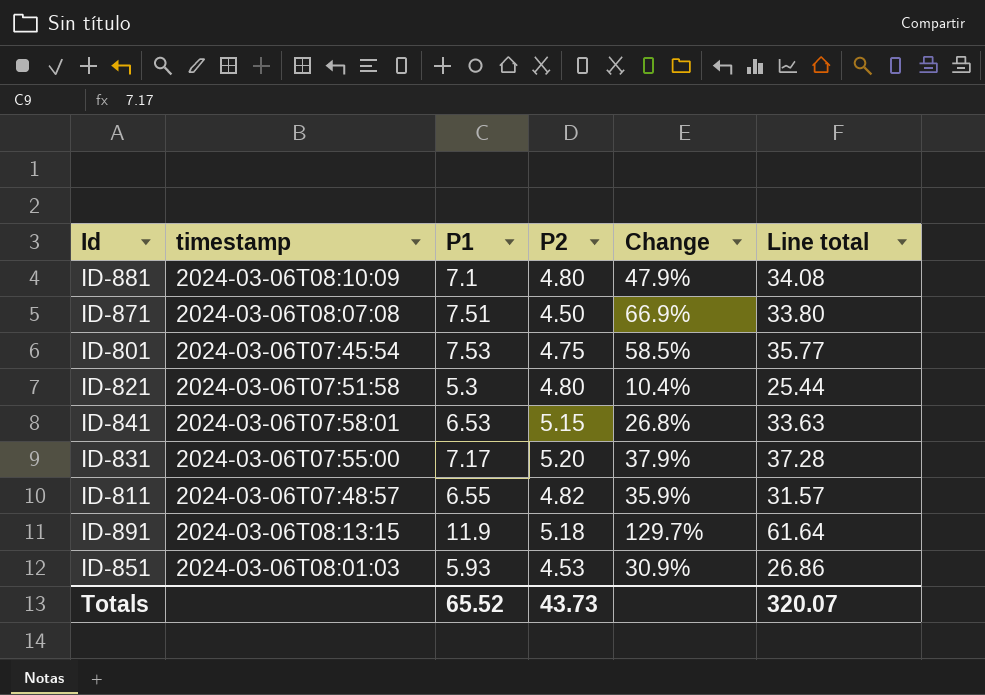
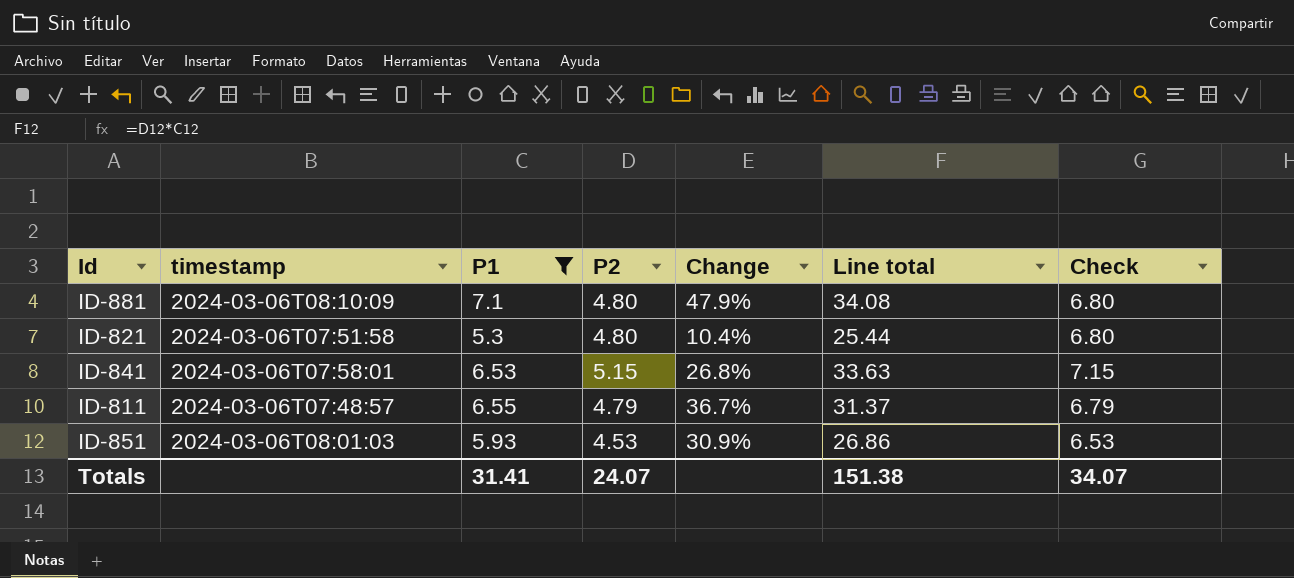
filter: none -> P1 <= 7.1
column Check | formula: none -> [P2] + 2
ID-811 | P2: 4.82 -> 4.79
ID-811 | Change: 35.9% -> 36.7%
ID-811 | Line total: 31.57 -> 31.37
Totals | P1: 65.52 -> 31.41
Totals | P2: 43.73 -> 24.07
Totals | Line total: 320.07 -> 151.38

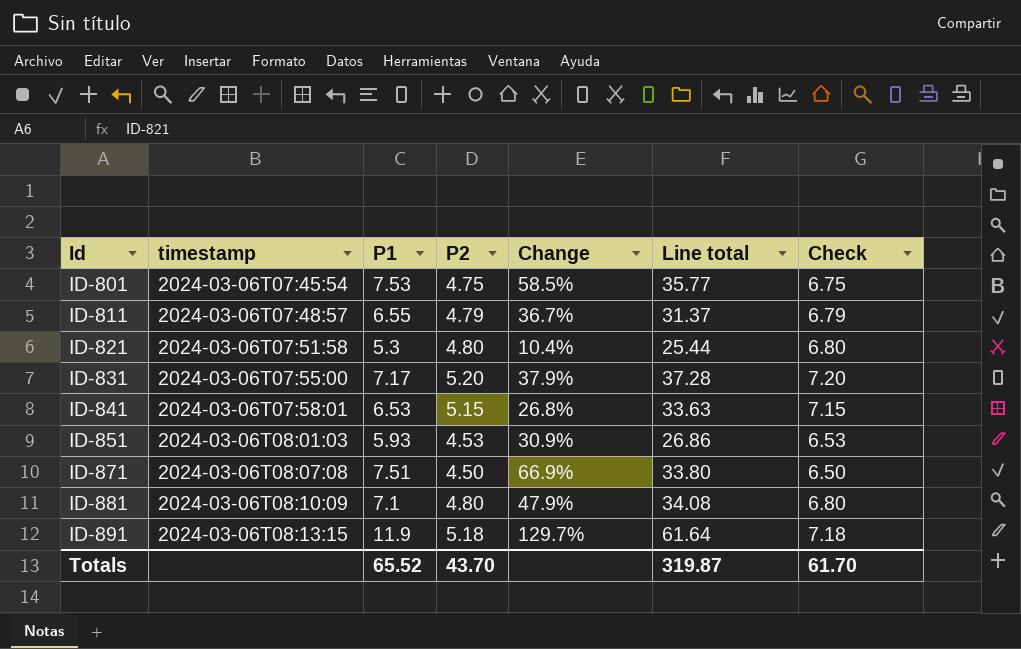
filter: P1 <= 7.1 -> none
row order: none -> Id ascending
Totals | P1: 31.41 -> 65.52
Totals | P2: 24.07 -> 43.70
Totals | Line total: 151.38 -> 319.87
Totals | Check: 34.07 -> 61.70

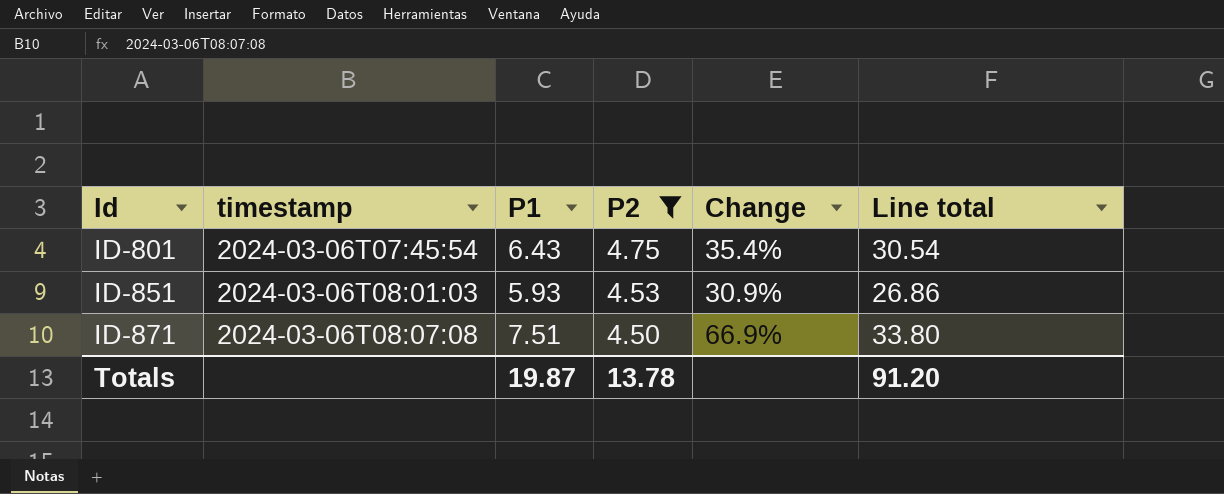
filter: none -> P2 <= 4.75
column Check | formula: [P2] + 2 -> none
ID-801 | P1: 7.53 -> 6.43
ID-801 | Change: 58.5% -> 35.4%
ID-801 | Line total: 35.77 -> 30.54
Totals | P1: 65.52 -> 19.87
Totals | P2: 43.70 -> 13.78
Totals | Line total: 319.87 -> 91.20

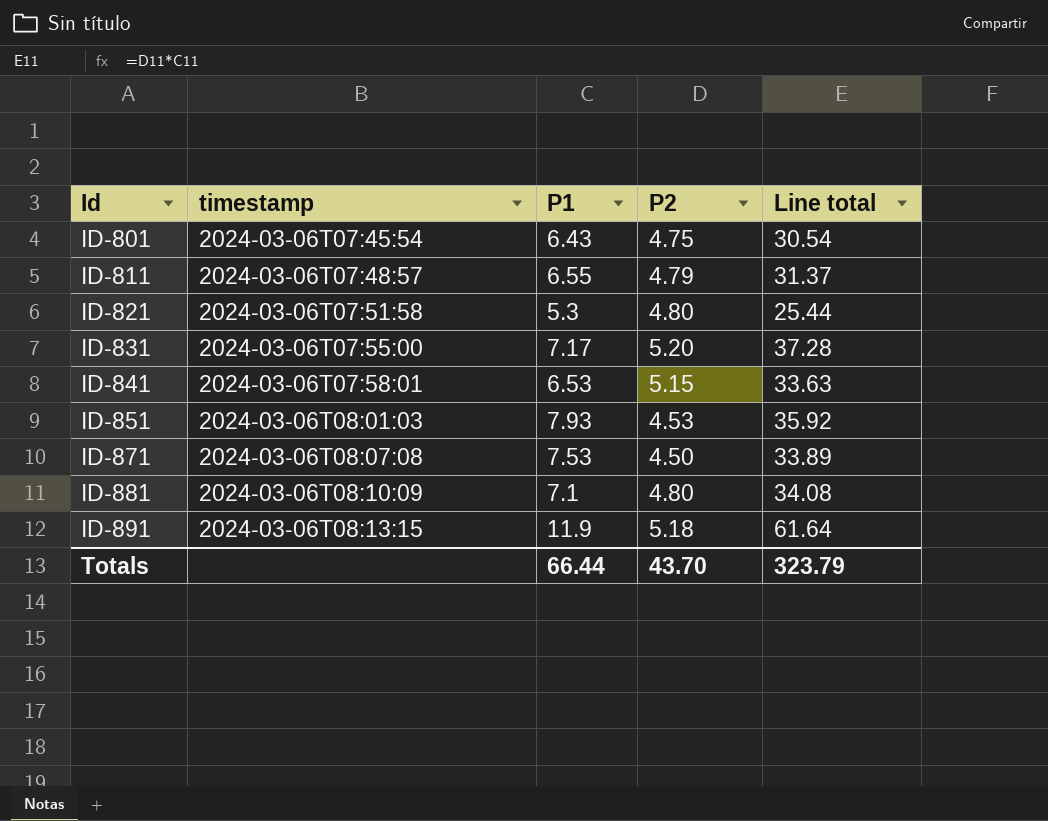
filter: P2 <= 4.75 -> none
column Change | formula: ([P1] - [P2]) / [P2] -> none
ID-851 | P1: 5.93 -> 7.93
ID-851 | Line total: 26.86 -> 35.92
ID-871 | P1: 7.51 -> 7.53
ID-871 | Line total: 33.80 -> 33.89
Totals | P1: 19.87 -> 66.44
Totals | P2: 13.78 -> 43.70
Totals | Line total: 91.20 -> 323.79

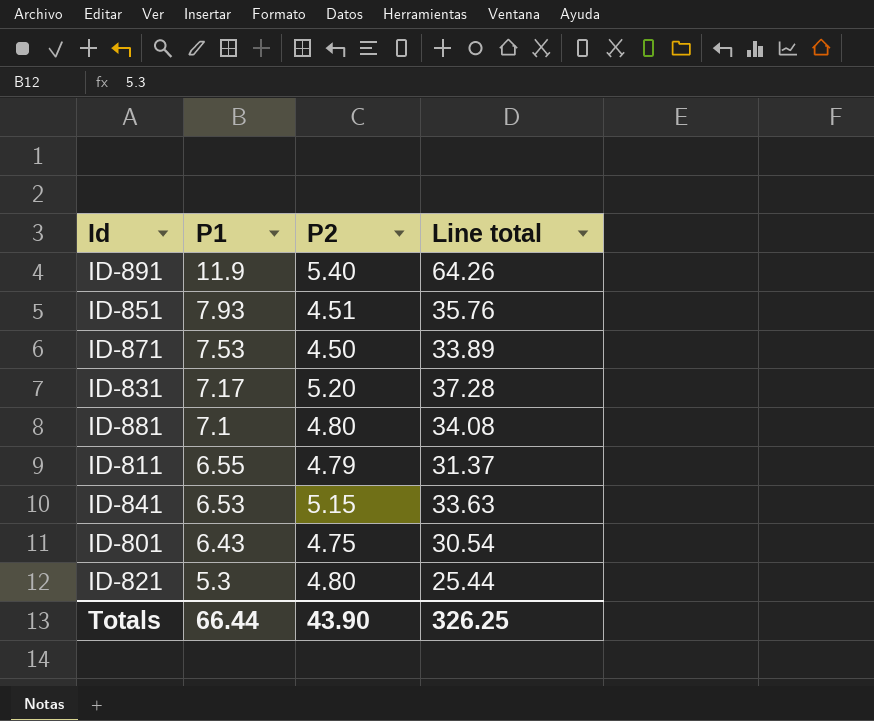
row order: Id ascending -> P1 descending
column timestamp | position: 2 -> none
ID-891 | P2: 5.18 -> 5.40
ID-891 | Line total: 61.64 -> 64.26
ID-851 | P2: 4.53 -> 4.51
ID-851 | Line total: 35.92 -> 35.76
Totals | P2: 43.70 -> 43.90
Totals | Line total: 323.79 -> 326.25

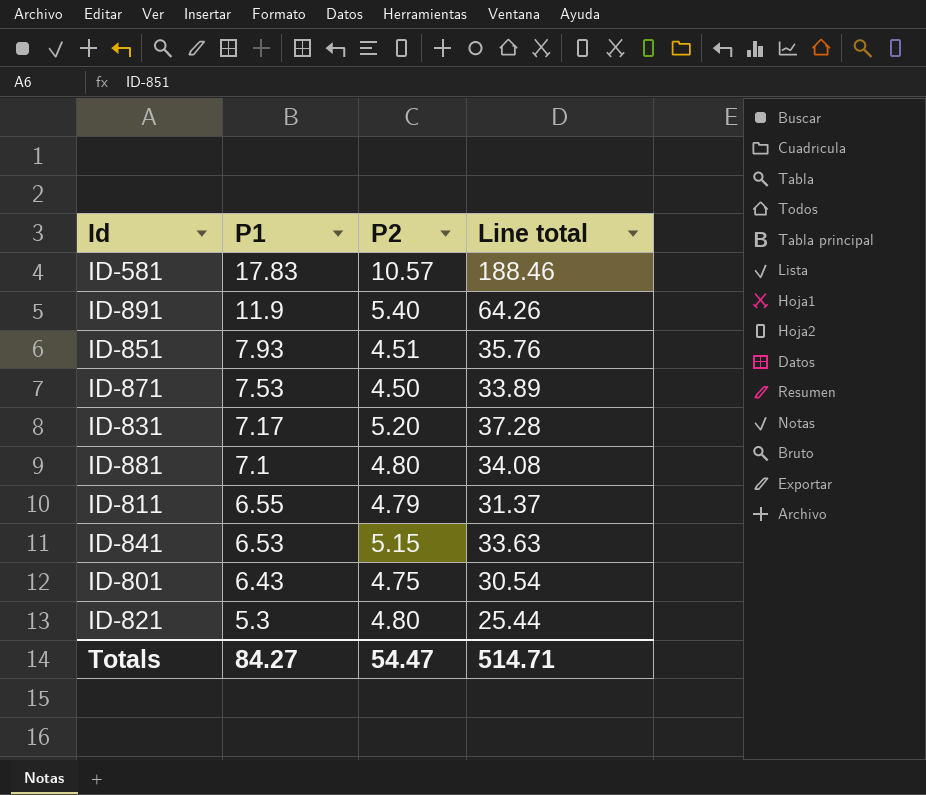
row ID-581: none -> 17.83 | 10.57 | 188.46
Totals | P1: 66.44 -> 84.27
Totals | P2: 43.90 -> 54.47
Totals | Line total: 326.25 -> 514.71

